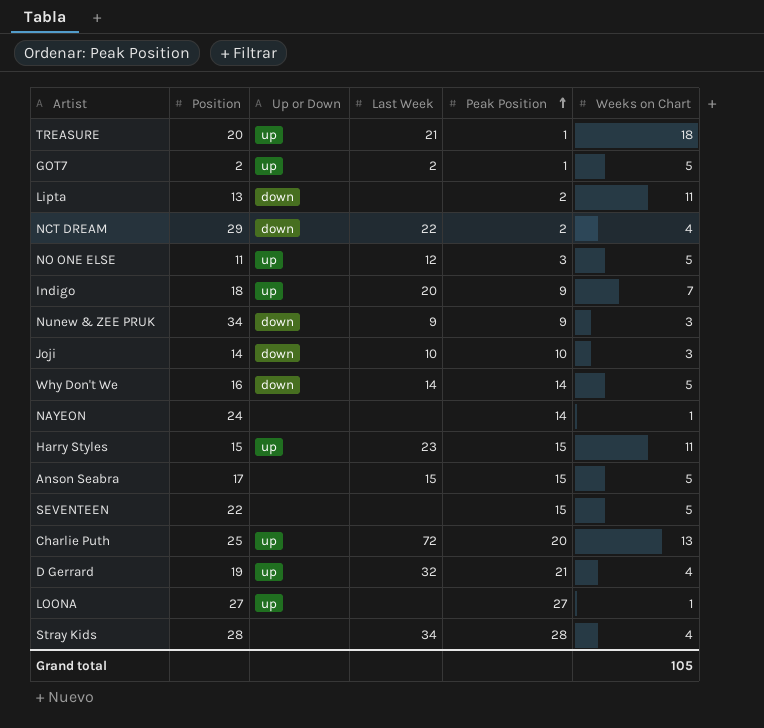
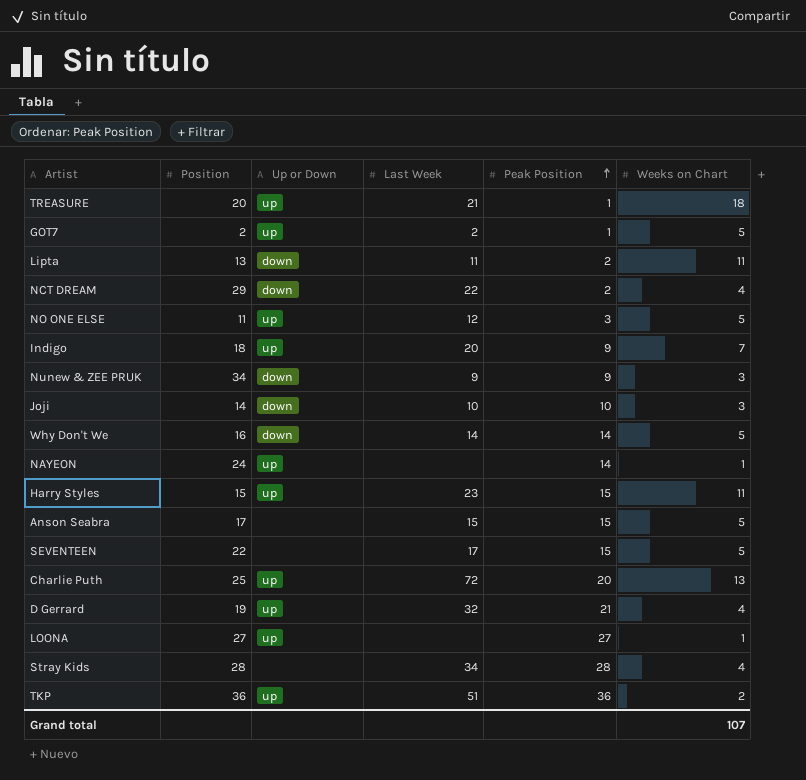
Lipta | Last Week: none -> 11
NAYEON | Up or Down: none -> up
SEVENTEEN | Last Week: none -> 17
row TKP: none -> 36 | up | 51 | 36 | 2
Grand total | Weeks on Chart: 105 -> 107

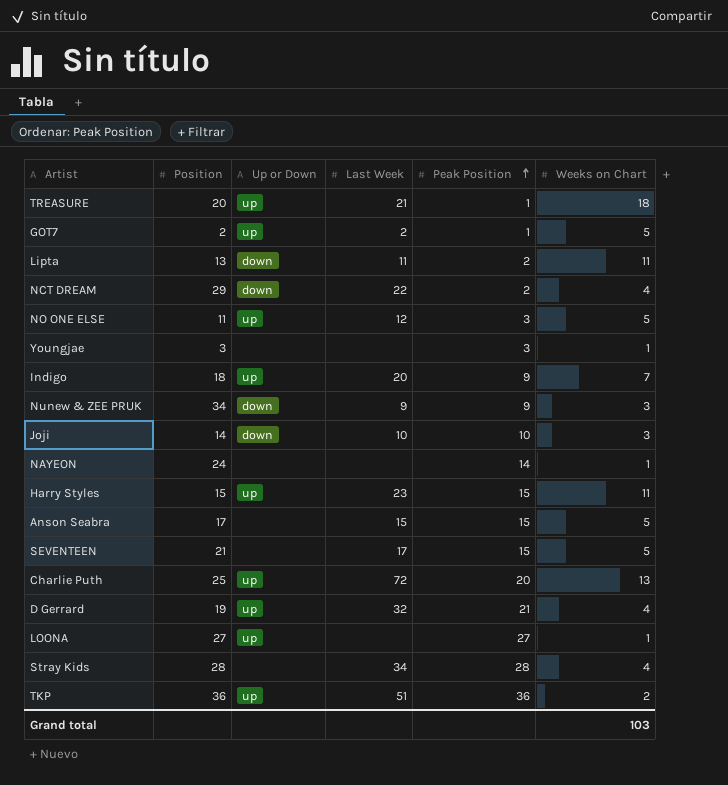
row Why Don't We: 16 | down | 14 | 14 | 5 -> none
row Youngjae: none -> 3 | none | none | 3 | 1
NAYEON | Up or Down: up -> none
SEVENTEEN | Position: 22 -> 21
Grand total | Weeks on Chart: 107 -> 103

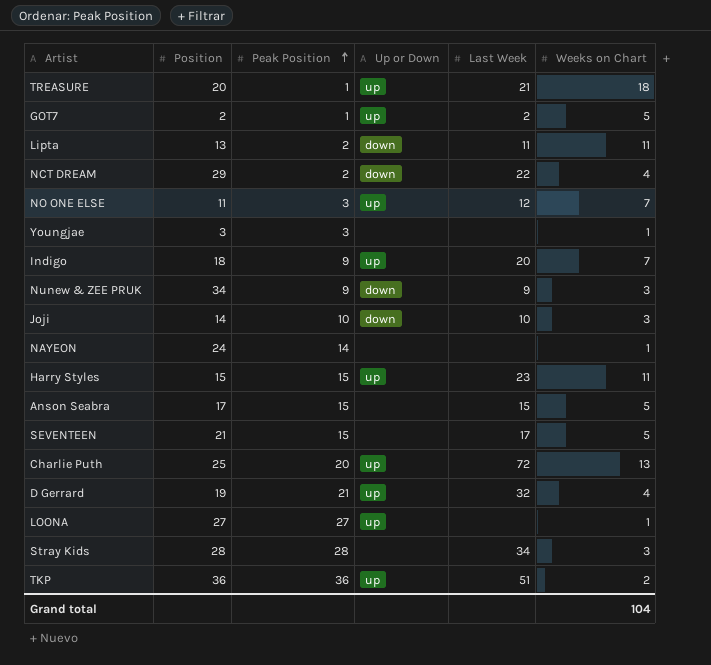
column Peak Position | position: 5 -> 3
NO ONE ELSE | Weeks on Chart: 5 -> 7
Stray Kids | Weeks on Chart: 4 -> 3
Grand total | Weeks on Chart: 103 -> 104

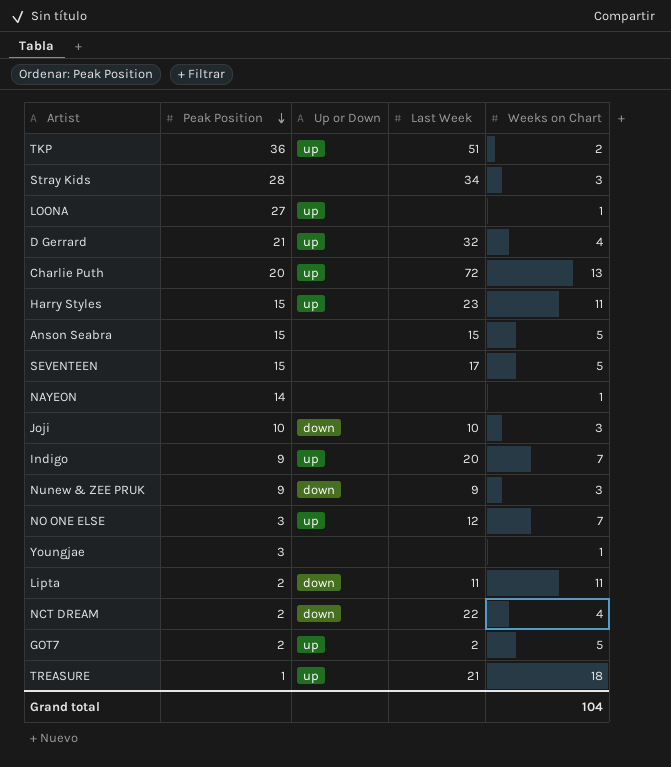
row order: Peak Position ascending -> Peak Position descending
column Position | position: 2 -> none
GOT7 | Peak Position: 1 -> 2

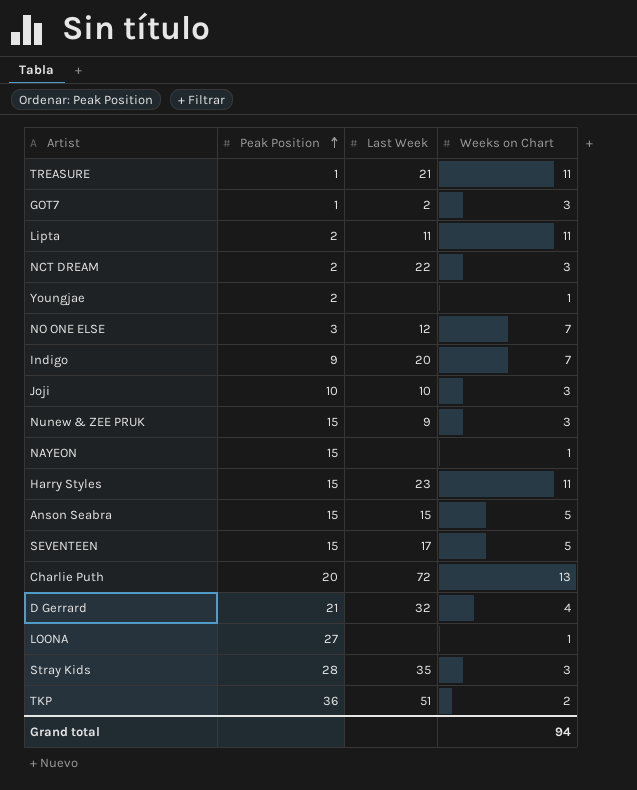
row order: Peak Position descending -> Peak Position ascending
column Up or Down | position: 3 -> none
TREASURE | Weeks on Chart: 18 -> 11
GOT7 | Peak Position: 2 -> 1
GOT7 | Weeks on Chart: 5 -> 3
NCT DREAM | Weeks on Chart: 4 -> 3
Youngjae | Peak Position: 3 -> 2
Nunew & ZEE PRUK | Peak Position: 9 -> 15
NAYEON | Peak Position: 14 -> 15
Stray Kids | Last Week: 34 -> 35
Grand total | Weeks on Chart: 104 -> 94

